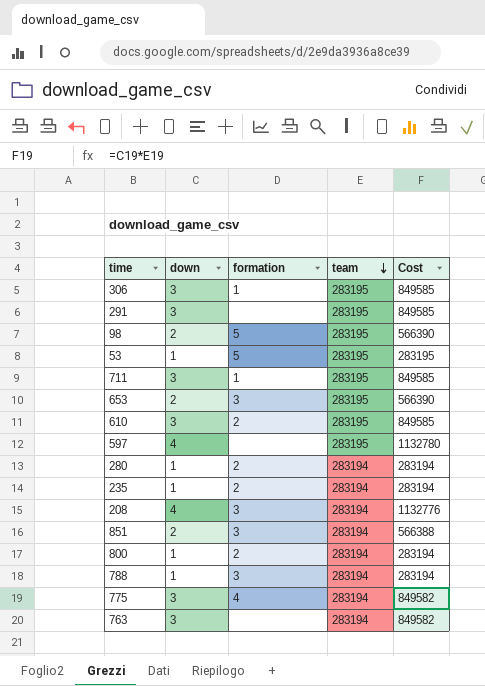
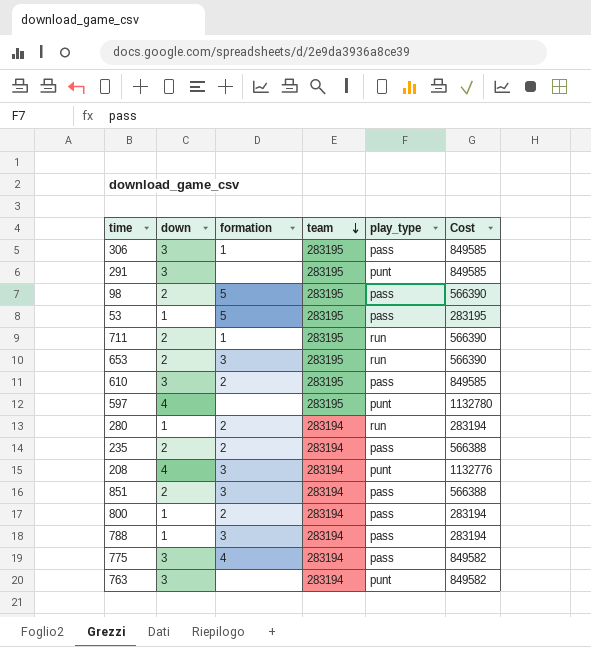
column play_type | position: none -> 5
711 | down: 3 -> 2
711 | Cost: 849585 -> 566390
235 | down: 1 -> 2
235 | Cost: 283194 -> 566388

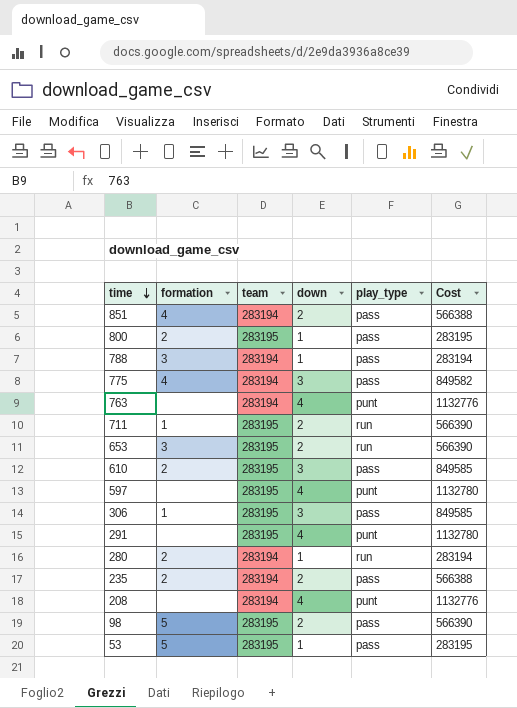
row order: team descending -> time descending
column down | position: 2 -> 4
851 | formation: 3 -> 4
800 | team: 283194 -> 283195
800 | Cost: 283194 -> 283195
763 | down: 3 -> 4
763 | Cost: 849582 -> 1132776
291 | down: 3 -> 4
291 | Cost: 849585 -> 1132780
208 | formation: 3 -> none

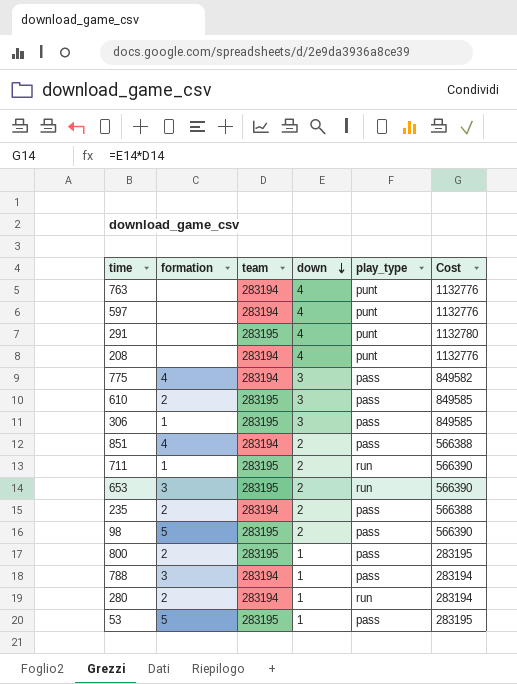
row order: time descending -> down descending
597 | team: 283195 -> 283194
597 | Cost: 1132780 -> 1132776

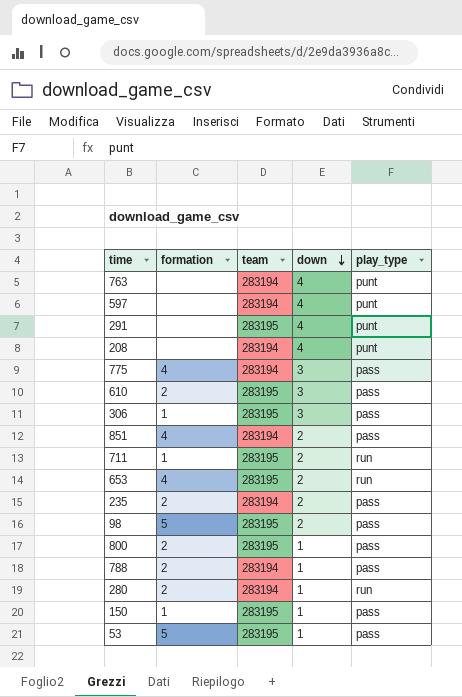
column Cost | formula: [team] * [down] -> none
653 | formation: 3 -> 4
788 | formation: 3 -> 2
row 150: none -> 1 | 283195 | 1 | pass

